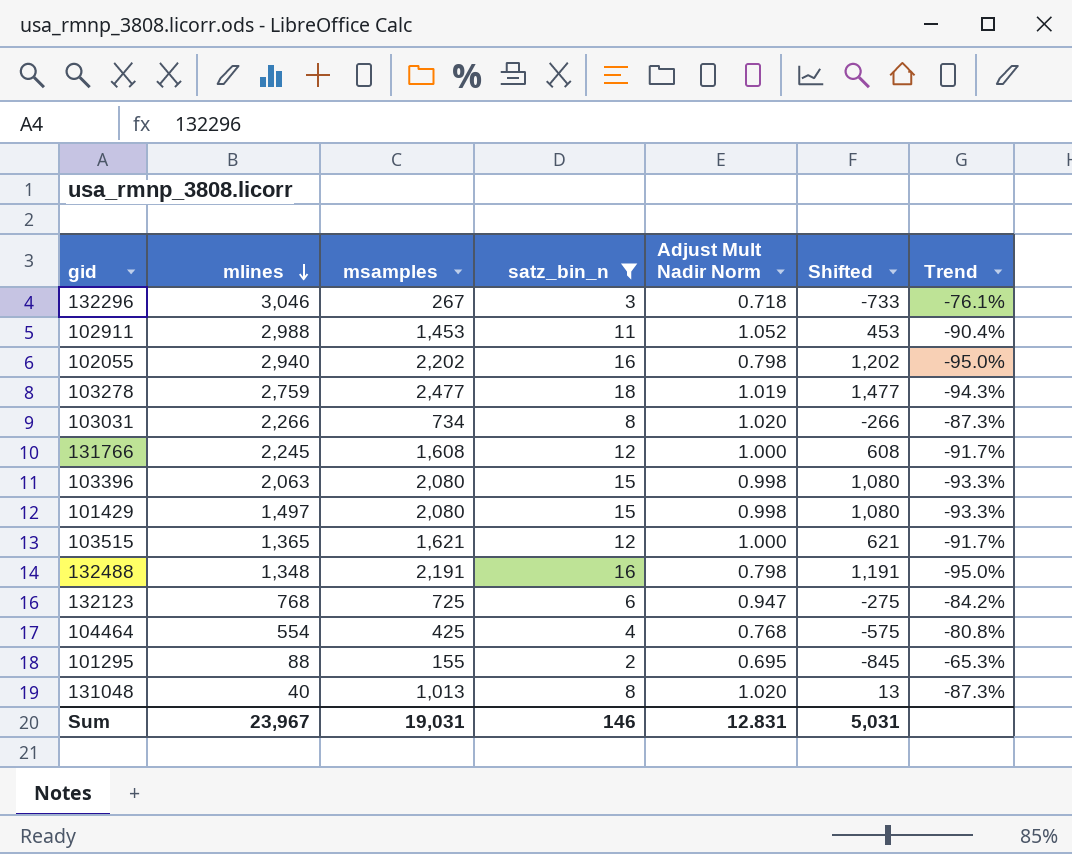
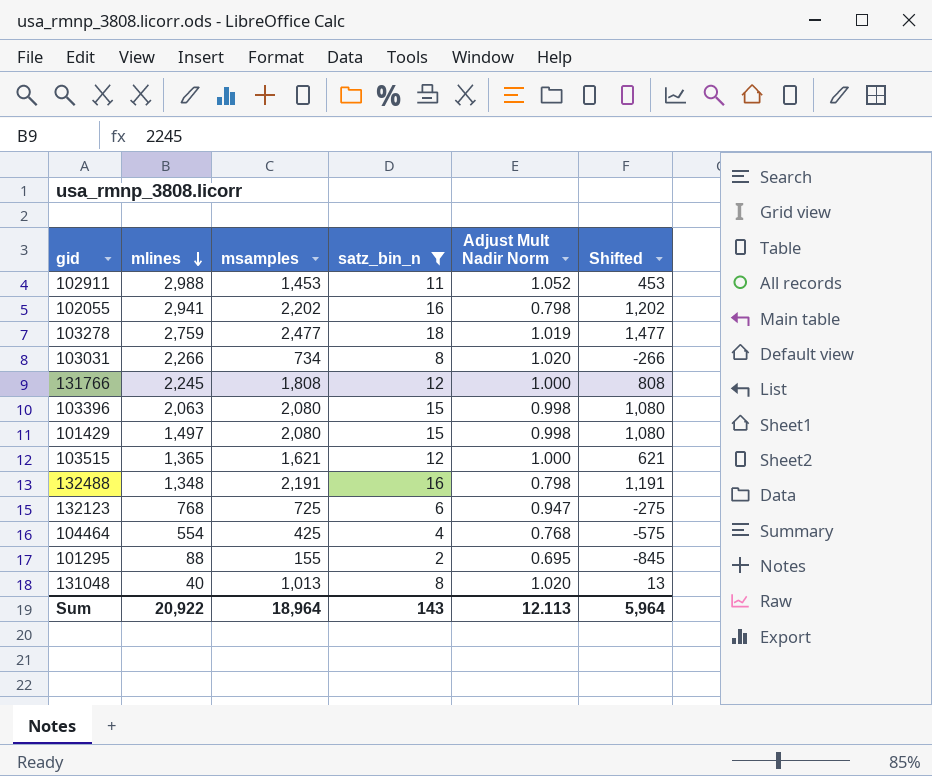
column Trend | formula: ([Adjust Mult Nadir Norm] - [satz_bin_n]) / [satz_bin_n] -> none
row 132296: 3,046 | 267 | 3 | 0.718 | -733 | -76.1% -> none
102055 | mlines: 2,940 -> 2,941
131766 | msamples: 1,608 -> 1,808
131766 | Shifted: 608 -> 808
Sum | mlines: 23,967 -> 20,922
Sum | msamples: 19,031 -> 18,964
Sum | satz_bin_n: 146 -> 143
Sum | Adjust Mult Nadir Norm: 12.831 -> 12.113
Sum | Shifted: 5,031 -> 5,964

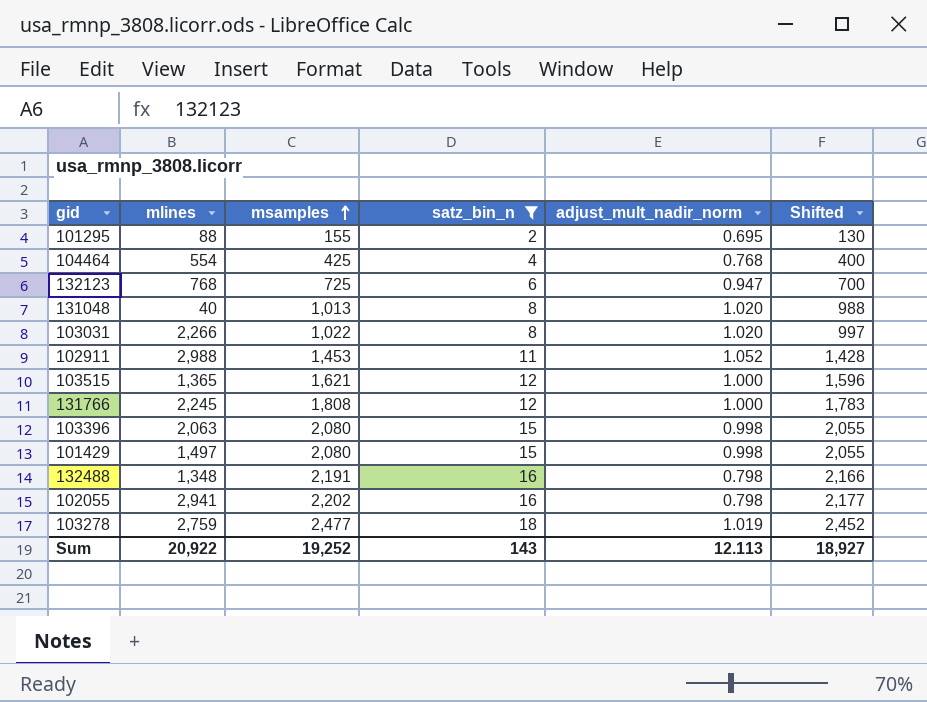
row order: mlines descending -> msamples ascending
column name: Adjust Mult Nadir Norm -> adjust_mult_nadir_norm
column Shifted | formula: [msamples] - 1000 -> [msamples] - 25
103031 | msamples: 734 -> 1,022
Sum | msamples: 18,964 -> 19,252
Sum | Shifted: 5,964 -> 18,927

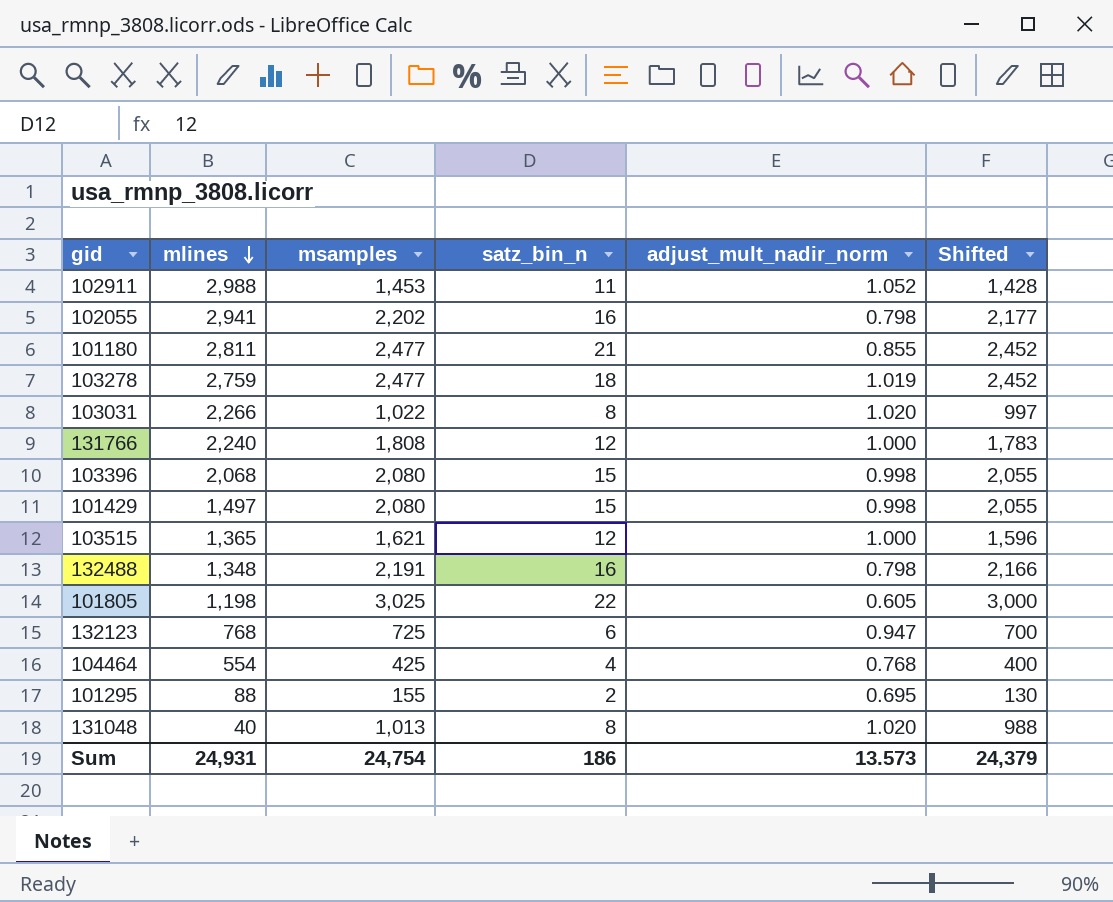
filter: satz_bin_n <= 18 -> none
row order: msamples ascending -> mlines descending
131766 | mlines: 2,245 -> 2,240
103396 | mlines: 2,063 -> 2,068
Sum | mlines: 20,922 -> 24,931
Sum | msamples: 19,252 -> 24,754
Sum | satz_bin_n: 143 -> 186
Sum | adjust_mult_nadir_norm: 12.113 -> 13.573
Sum | Shifted: 18,927 -> 24,379

